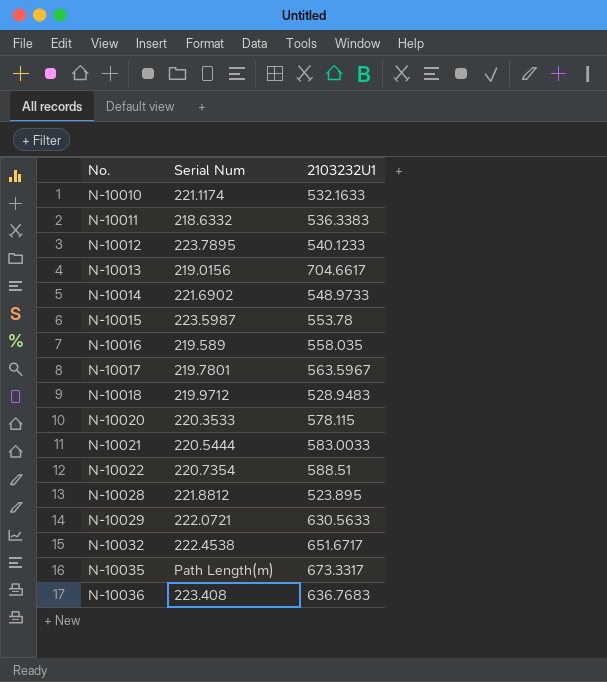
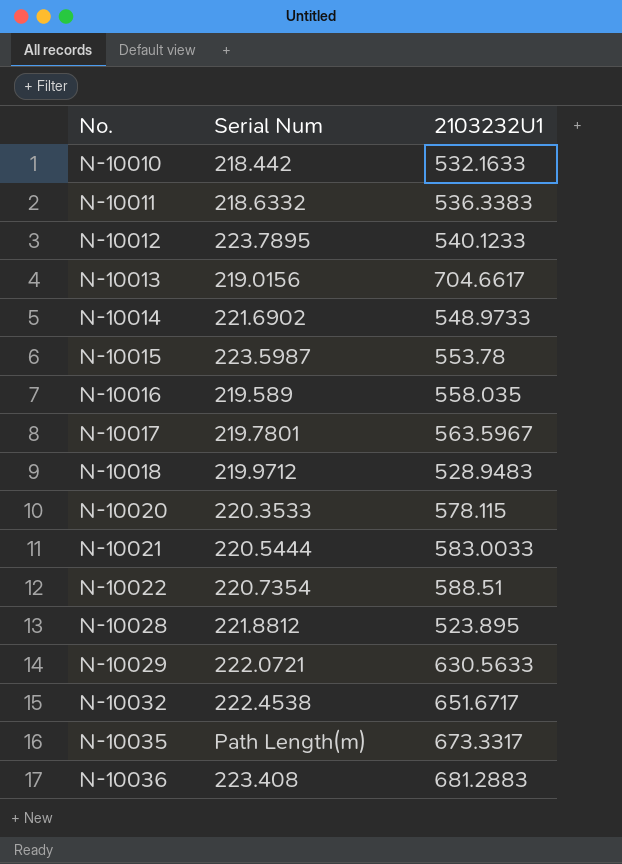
N-10010 | Serial Num: 221.1174 -> 218.442
N-10036 | 2103232U1: 636.7683 -> 681.2883

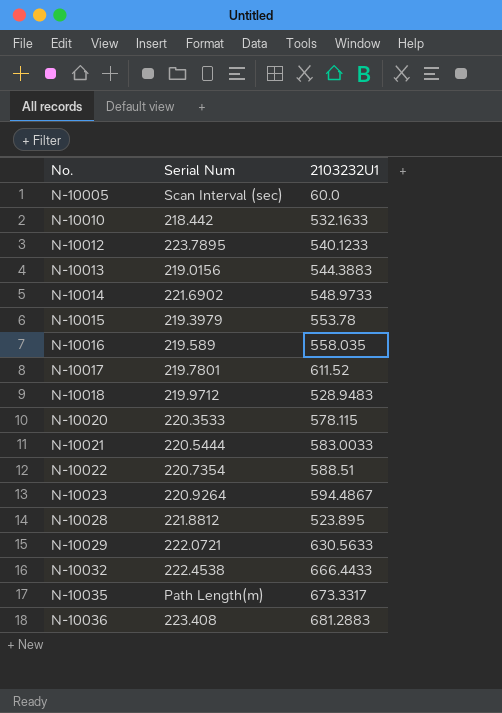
row N-10011: 218.6332 | 536.3383 -> none
row N-10005: none -> Scan Interval (sec) | 60.0
N-10013 | 2103232U1: 704.6617 -> 544.3883
N-10015 | Serial Num: 223.5987 -> 219.3979
N-10017 | 2103232U1: 563.5967 -> 611.52
row N-10023: none -> 220.9264 | 594.4867
N-10032 | 2103232U1: 651.6717 -> 666.4433

